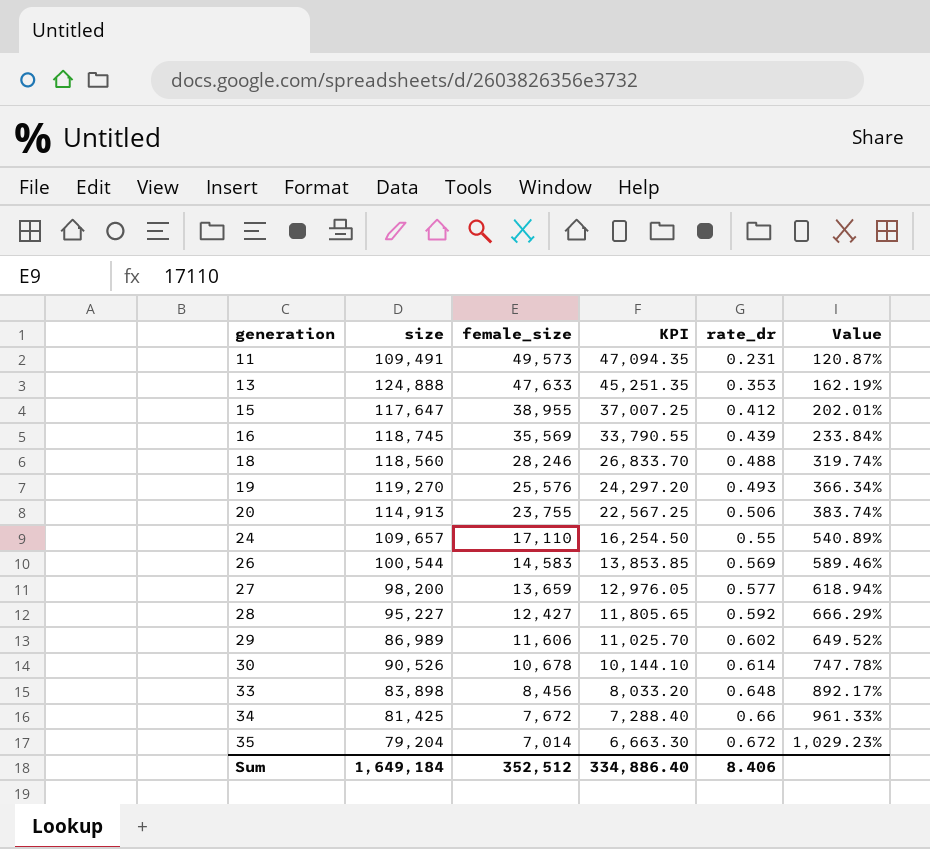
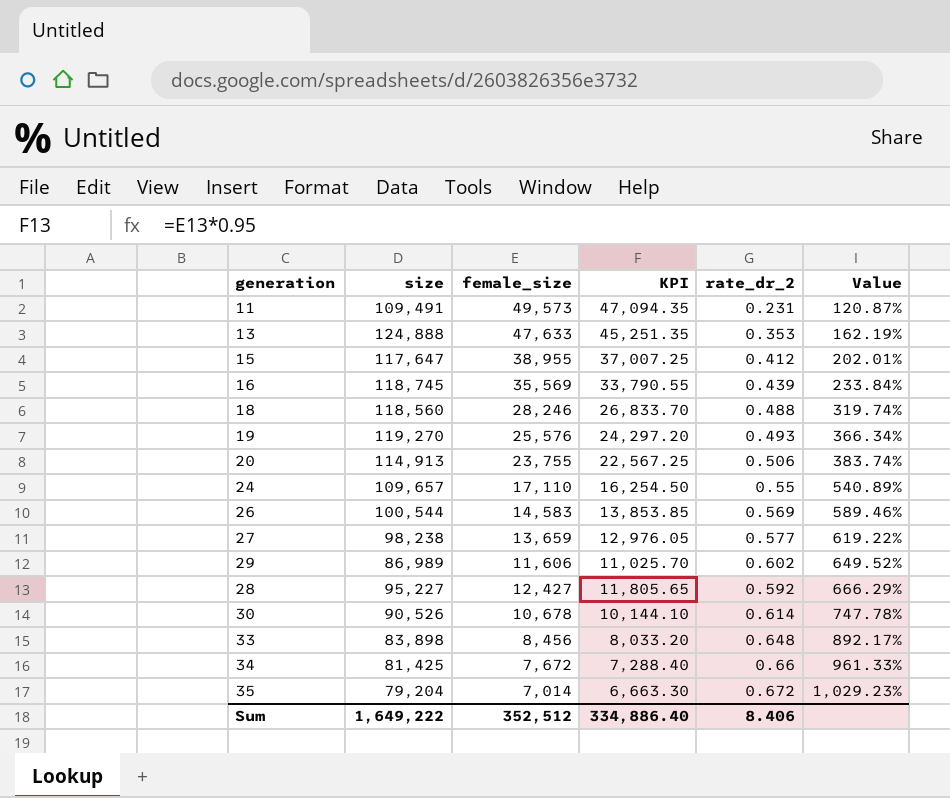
row order: generation ascending -> Value ascending
column name: rate_dr -> rate_dr_2
27 | size: 98,200 -> 98,238
27 | Value: 618.94% -> 619.22%
Sum | size: 1,649,184 -> 1,649,222

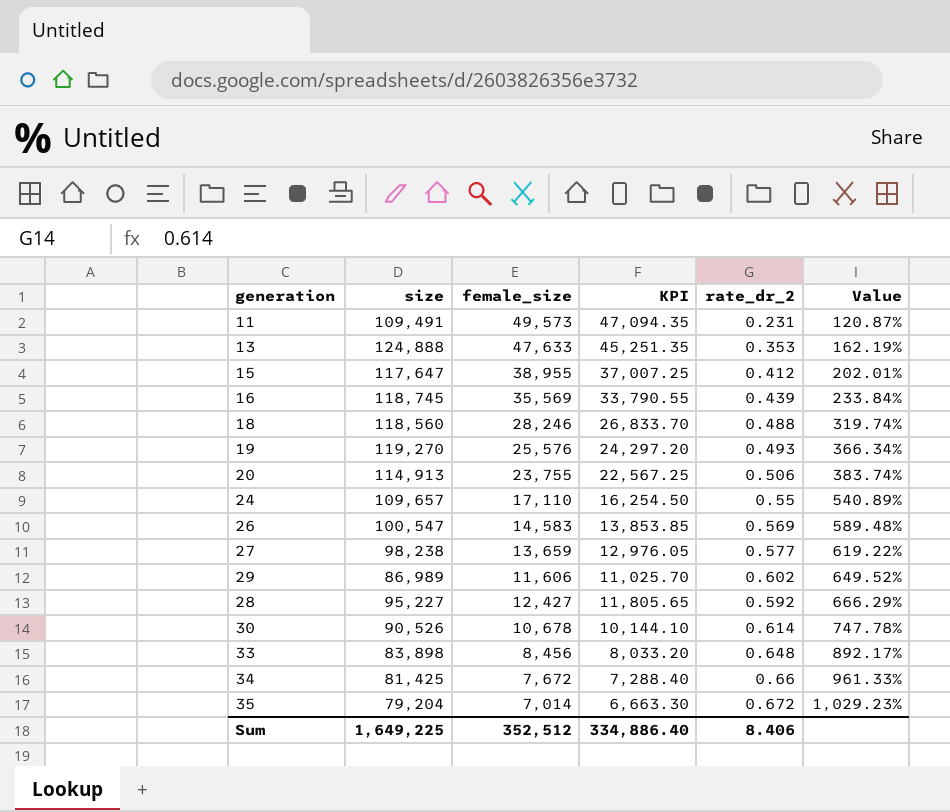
26 | size: 100,544 -> 100,547
26 | Value: 589.46% -> 589.48%
Sum | size: 1,649,222 -> 1,649,225

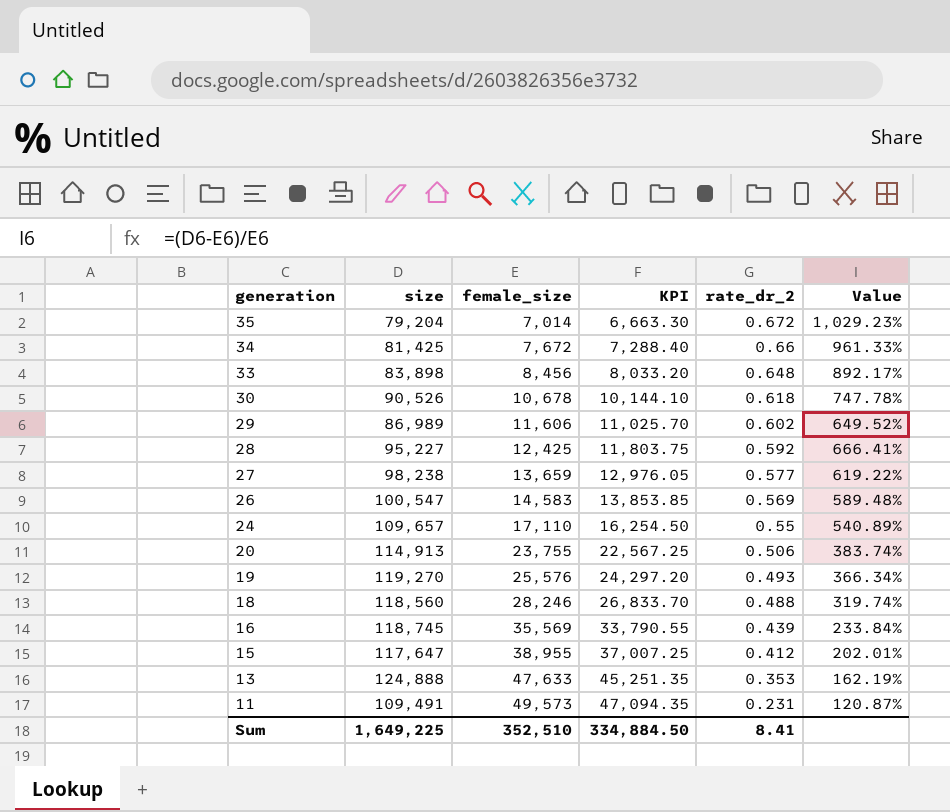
row order: Value ascending -> generation descending
30 | rate_dr_2: 0.614 -> 0.618
28 | female_size: 12,427 -> 12,425
28 | KPI: 11,805.65 -> 11,803.75
28 | Value: 666.29% -> 666.41%
Sum | female_size: 352,512 -> 352,510
Sum | KPI: 334,886.40 -> 334,884.50
Sum | rate_dr_2: 8.406 -> 8.41

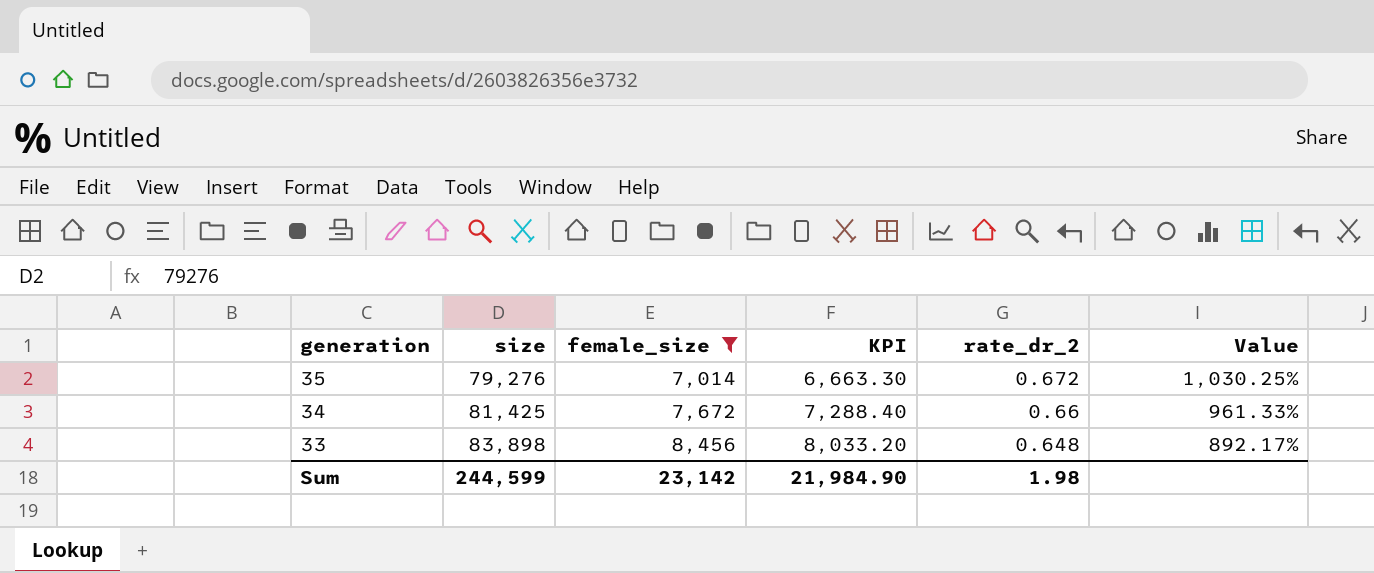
filter: none -> female_size <= 8,456
35 | size: 79,204 -> 79,276
35 | Value: 1,029.23% -> 1,030.25%
Sum | size: 1,649,225 -> 244,599
Sum | female_size: 352,510 -> 23,142
Sum | KPI: 334,884.50 -> 21,984.90
Sum | rate_dr_2: 8.41 -> 1.98

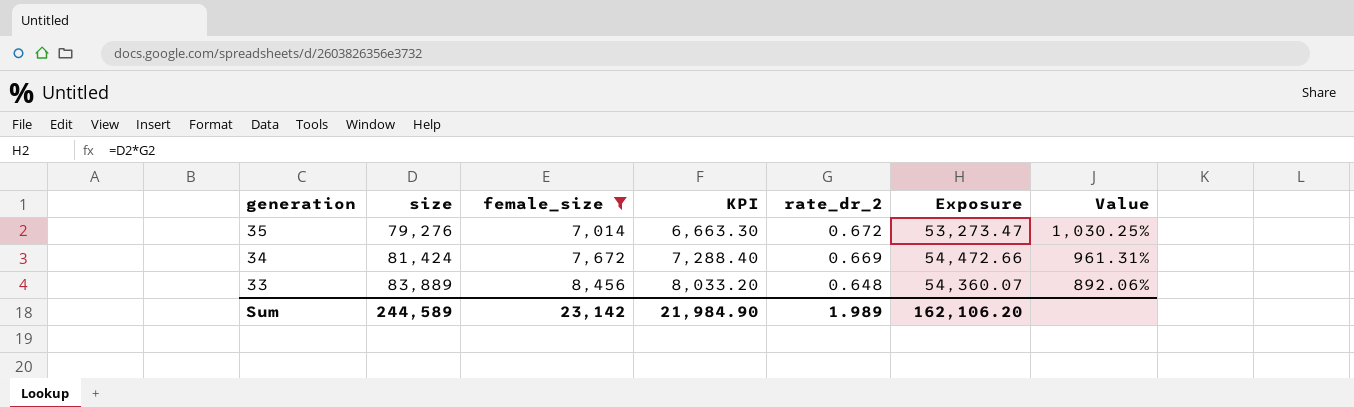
column Exposure | formula: none -> [size] * [rate_dr_2]
34 | size: 81,425 -> 81,424
34 | rate_dr_2: 0.66 -> 0.669
34 | Value: 961.33% -> 961.31%
33 | size: 83,898 -> 83,889
33 | Value: 892.17% -> 892.06%
Sum | size: 244,599 -> 244,589
Sum | rate_dr_2: 1.98 -> 1.989

